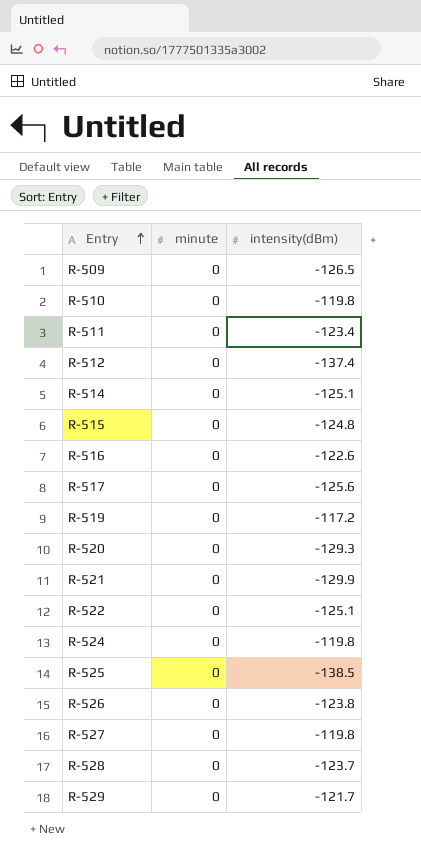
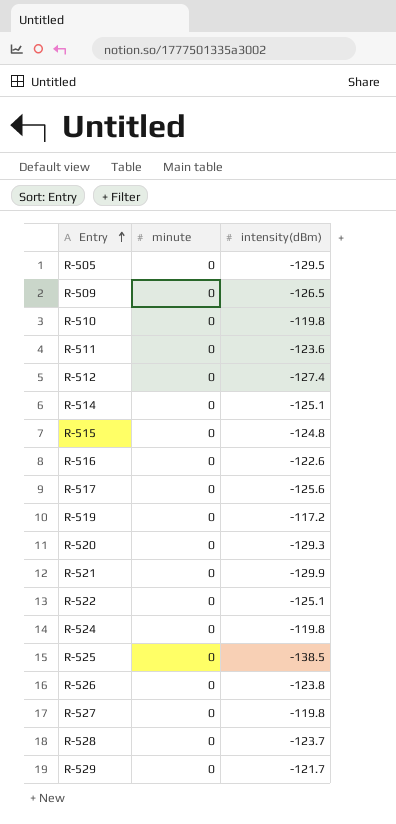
row R-505: none -> 0 | -129.5
R-511 | intensity(dBm): -123.4 -> -123.6
R-512 | intensity(dBm): -137.4 -> -127.4

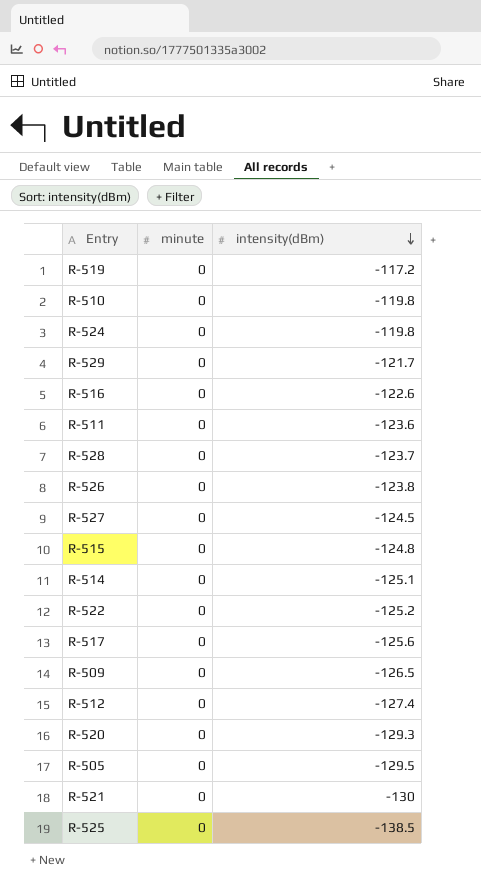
row order: Entry ascending -> intensity(dBm) descending
R-527 | intensity(dBm): -119.8 -> -124.5
R-522 | intensity(dBm): -125.1 -> -125.2
R-521 | intensity(dBm): -129.9 -> -130

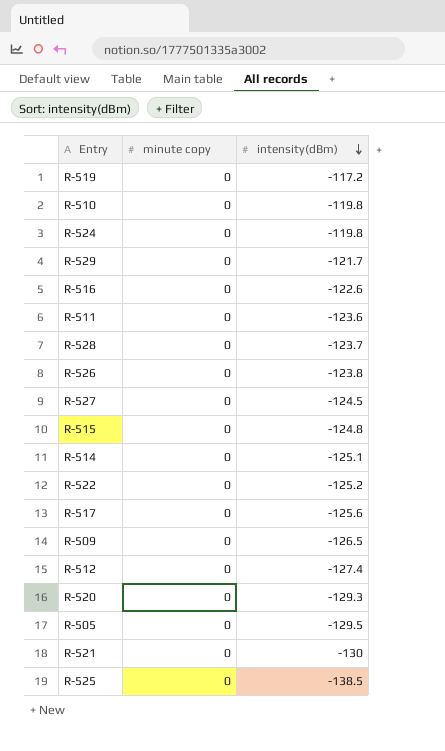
column name: minute -> minute copy

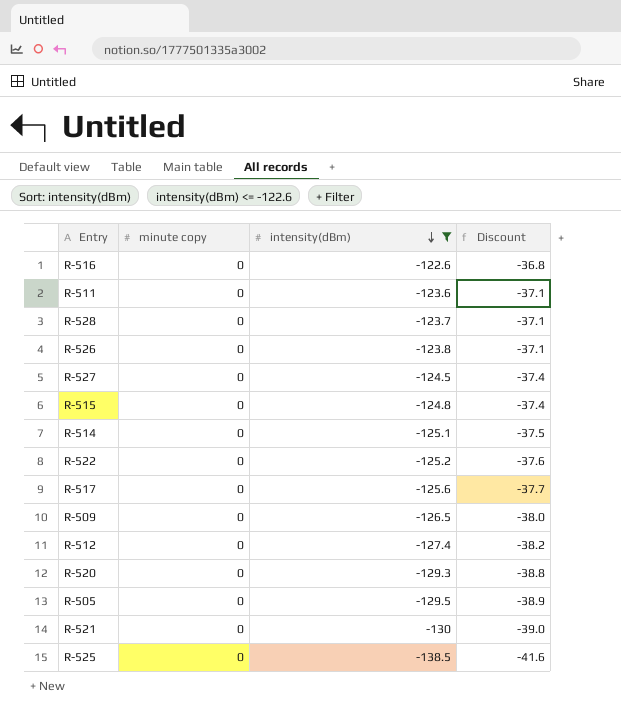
filter: none -> intensity(dBm) <= -122.6
column Discount | formula: none -> [intensity(dBm)] * 0.3

